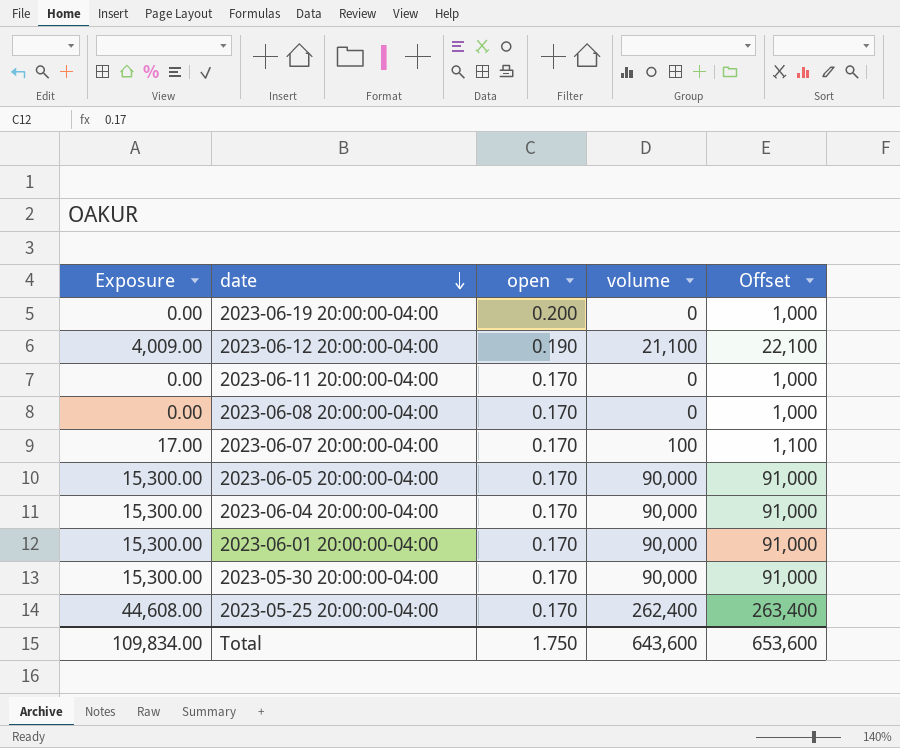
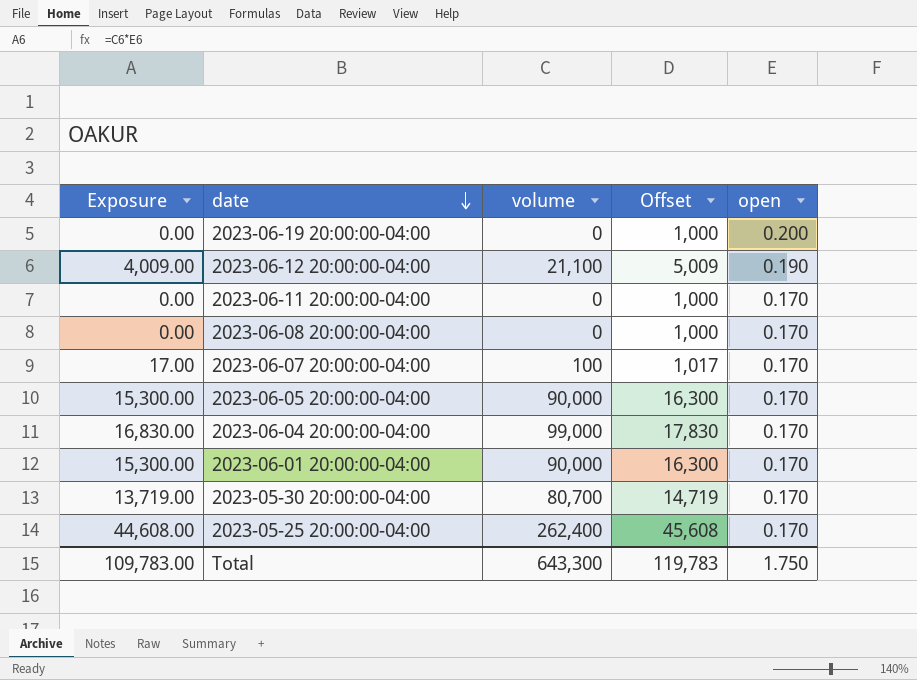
column Offset | formula: [volume] + 1000 -> [Exposure] + 1000
column open | position: 3 -> 5
2023-06-04 20:00:00-04:00 | Exposure: 15,300.00 -> 16,830.00
2023-06-04 20:00:00-04:00 | volume: 90,000 -> 99,000
2023-05-30 20:00:00-04:00 | Exposure: 15,300.00 -> 13,719.00
2023-05-30 20:00:00-04:00 | volume: 90,000 -> 80,700
Total | Exposure: 109,834.00 -> 109,783.00
Total | volume: 643,600 -> 643,300
Total | Offset: 653,600 -> 119,783

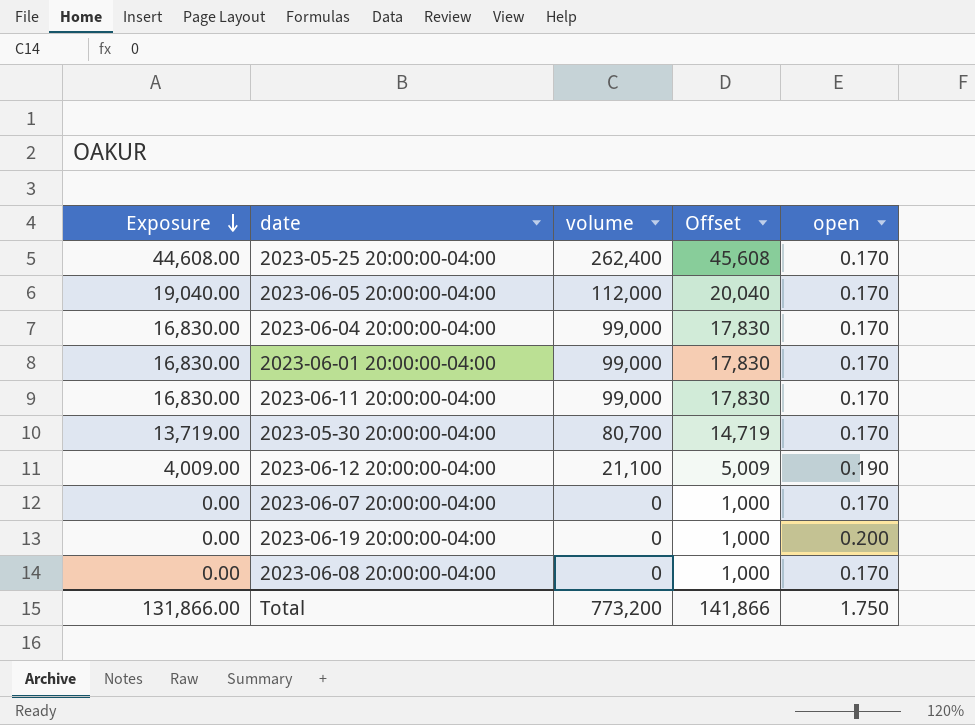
row order: date descending -> Exposure descending
2023-06-05 20:00:00-04:00 | Exposure: 15,300.00 -> 19,040.00
2023-06-05 20:00:00-04:00 | volume: 90,000 -> 112,000
2023-06-05 20:00:00-04:00 | Offset: 16,300 -> 20,040
2023-06-01 20:00:00-04:00 | Exposure: 15,300.00 -> 16,830.00
2023-06-01 20:00:00-04:00 | volume: 90,000 -> 99,000
2023-06-01 20:00:00-04:00 | Offset: 16,300 -> 17,830
2023-06-11 20:00:00-04:00 | Exposure: 0.00 -> 16,830.00
2023-06-11 20:00:00-04:00 | volume: 0 -> 99,000
2023-06-11 20:00:00-04:00 | Offset: 1,000 -> 17,830
2023-06-07 20:00:00-04:00 | Exposure: 17.00 -> 0.00
2023-06-07 20:00:00-04:00 | volume: 100 -> 0
2023-06-07 20:00:00-04:00 | Offset: 1,017 -> 1,000
Total | Exposure: 109,783.00 -> 131,866.00
Total | volume: 643,300 -> 773,200
Total | Offset: 119,783 -> 141,866

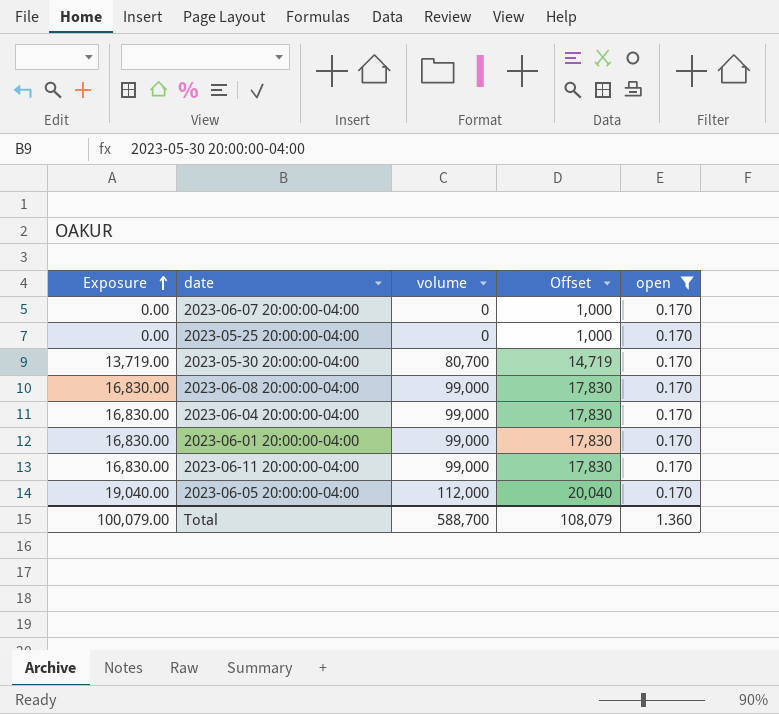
filter: none -> open = 0.170
row order: Exposure descending -> Exposure ascending
2023-05-25 20:00:00-04:00 | Exposure: 44,608.00 -> 0.00
2023-05-25 20:00:00-04:00 | volume: 262,400 -> 0
2023-05-25 20:00:00-04:00 | Offset: 45,608 -> 1,000
2023-06-08 20:00:00-04:00 | Exposure: 0.00 -> 16,830.00
2023-06-08 20:00:00-04:00 | volume: 0 -> 99,000
2023-06-08 20:00:00-04:00 | Offset: 1,000 -> 17,830
Total | Exposure: 131,866.00 -> 100,079.00
Total | volume: 773,200 -> 588,700
Total | Offset: 141,866 -> 108,079
Total | open: 1.750 -> 1.360

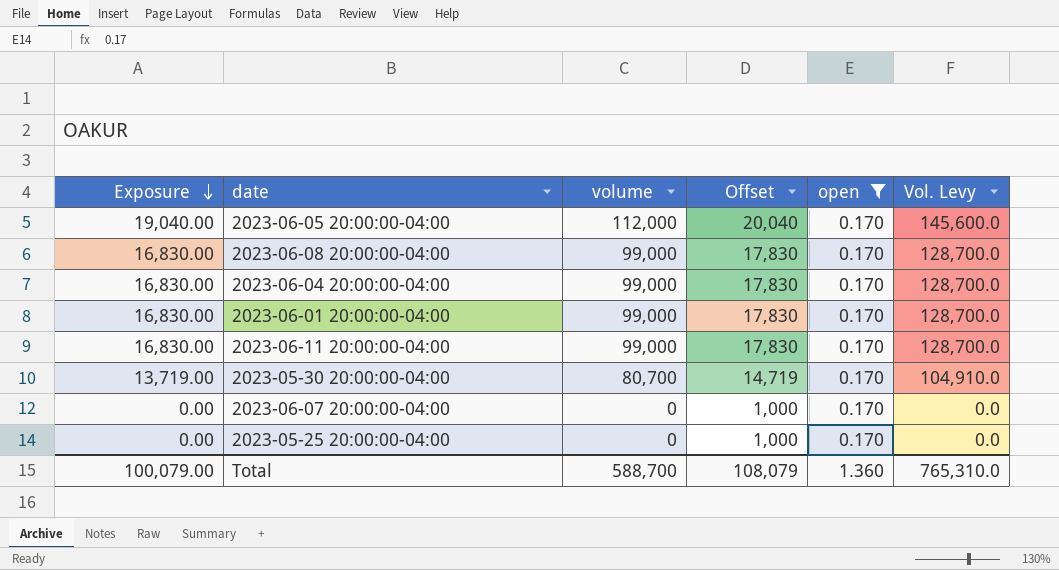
row order: Exposure ascending -> Exposure descending
column Vol. Levy | formula: none -> [volume] * 1.3

